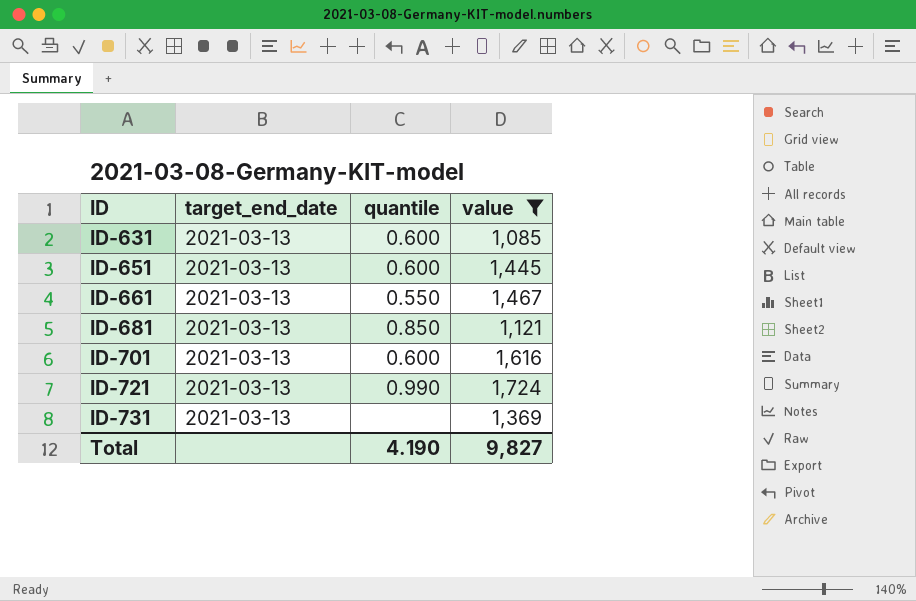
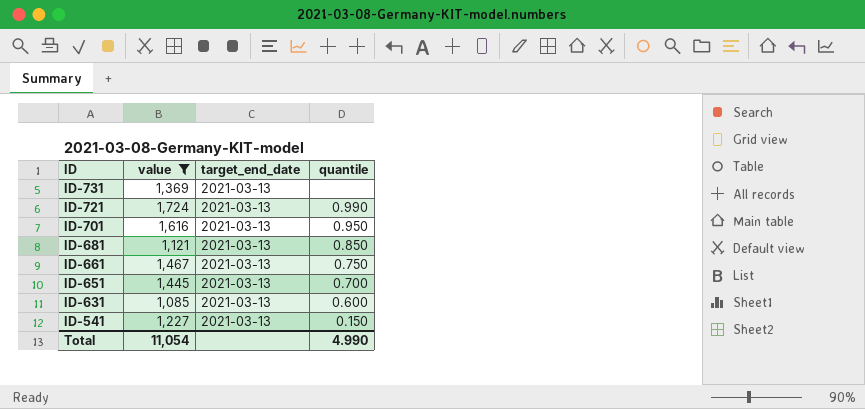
row order: ID ascending -> ID descending
column value | position: 4 -> 2
ID-701 | quantile: 0.600 -> 0.950
ID-661 | quantile: 0.550 -> 0.750
ID-651 | quantile: 0.600 -> 0.700
row ID-541: none -> 1,227 | 2021-03-13 | 0.150
Total | value: 9,827 -> 11,054
Total | quantile: 4.190 -> 4.990

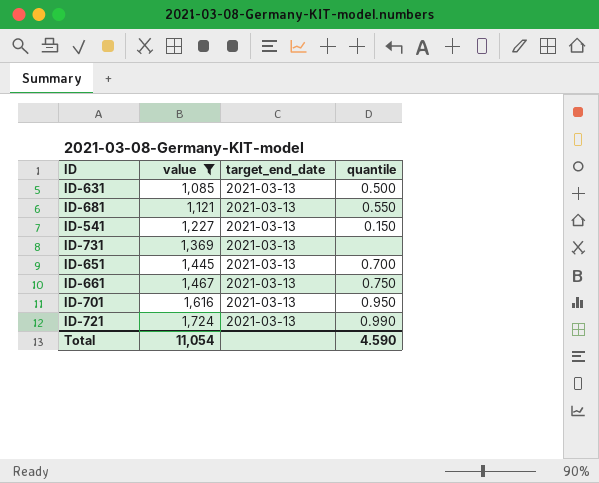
row order: ID descending -> value ascending
ID-631 | quantile: 0.600 -> 0.500
ID-681 | quantile: 0.850 -> 0.550
Total | quantile: 4.990 -> 4.590

